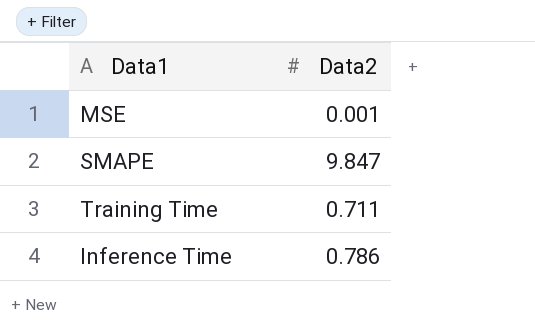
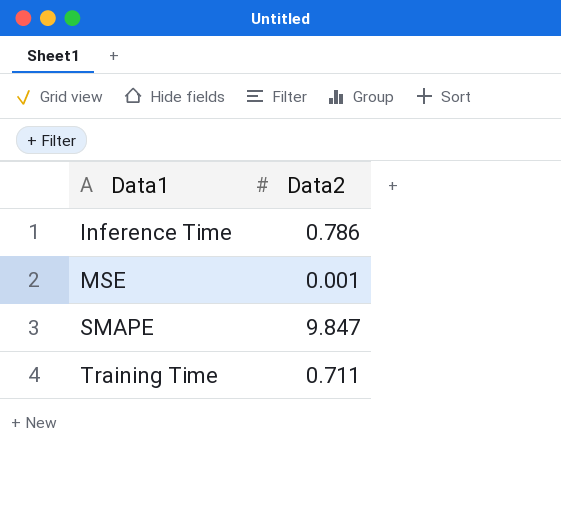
row order: none -> Data1 ascending

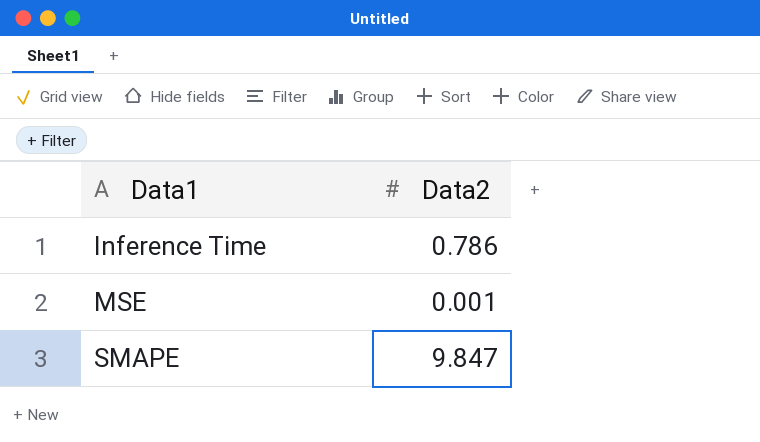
row Training Time: 0.711 -> none

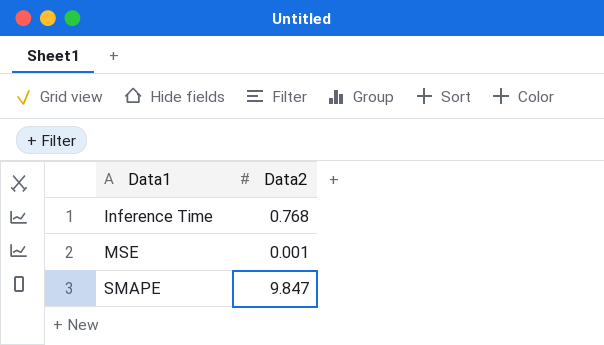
Inference Time | Data2: 0.786 -> 0.768

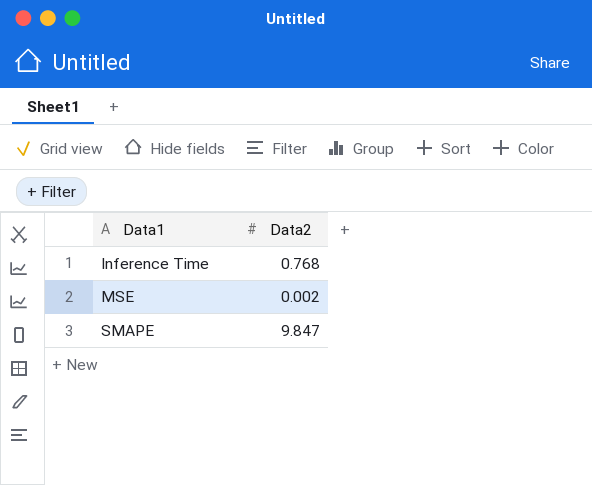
MSE | Data2: 0.001 -> 0.002

